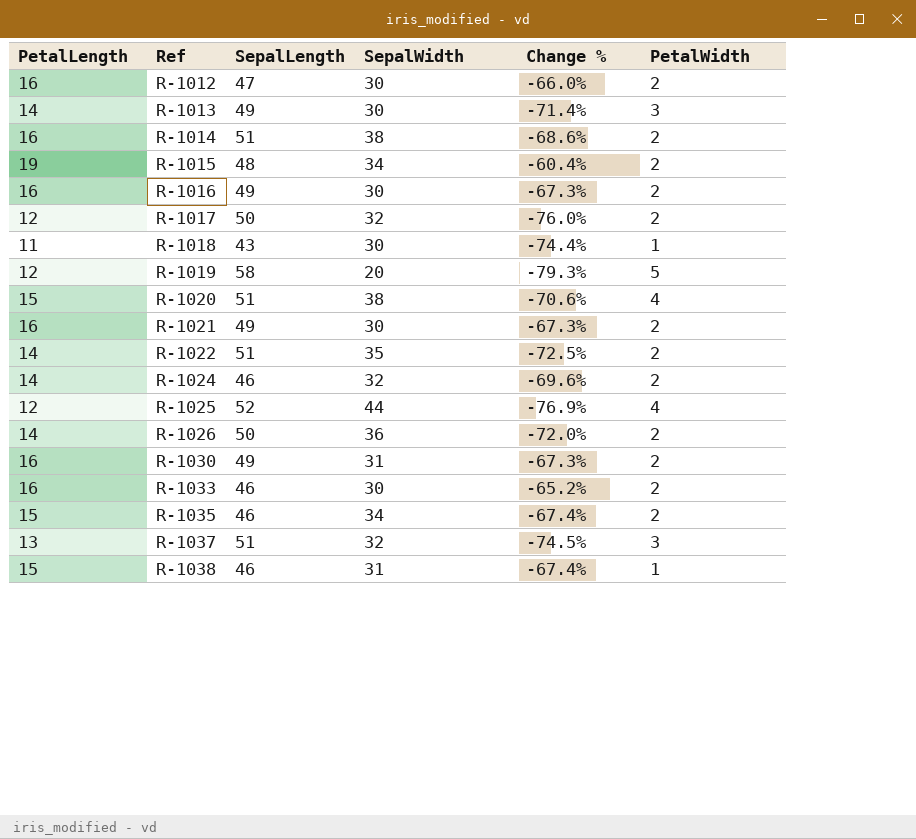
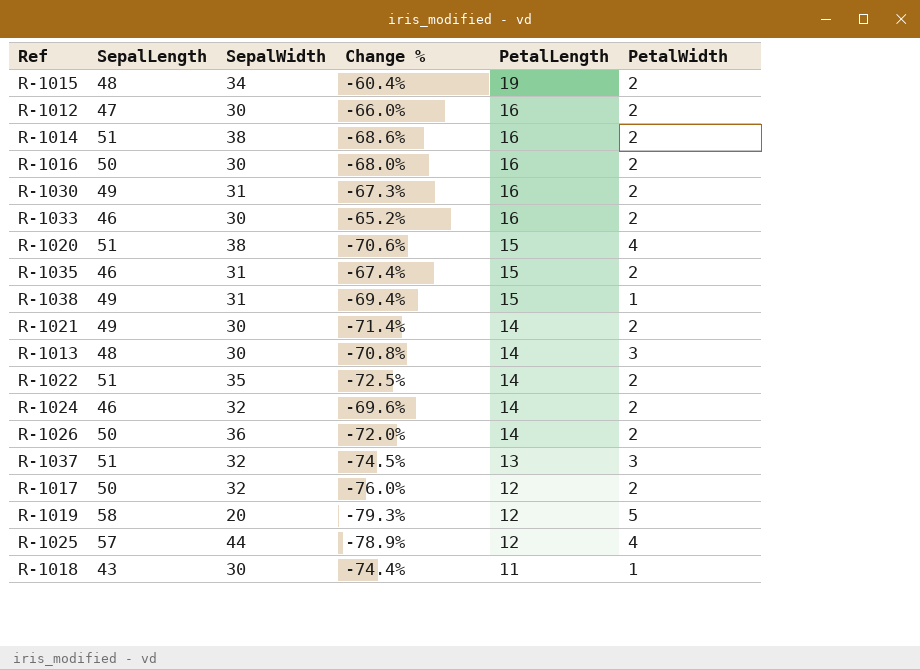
row order: Ref ascending -> PetalLength descending
column PetalLength | position: 1 -> 5
R-1016 | SepalLength: 49 -> 50
R-1016 | Change %: -67.3% -> -68.0%
R-1035 | SepalWidth: 34 -> 31
R-1038 | SepalLength: 46 -> 49
R-1038 | Change %: -67.4% -> -69.4%
R-1021 | Change %: -67.3% -> -71.4%
R-1021 | PetalLength: 16 -> 14
R-1013 | SepalLength: 49 -> 48
R-1013 | Change %: -71.4% -> -70.8%
R-1025 | SepalLength: 52 -> 57
R-1025 | Change %: -76.9% -> -78.9%

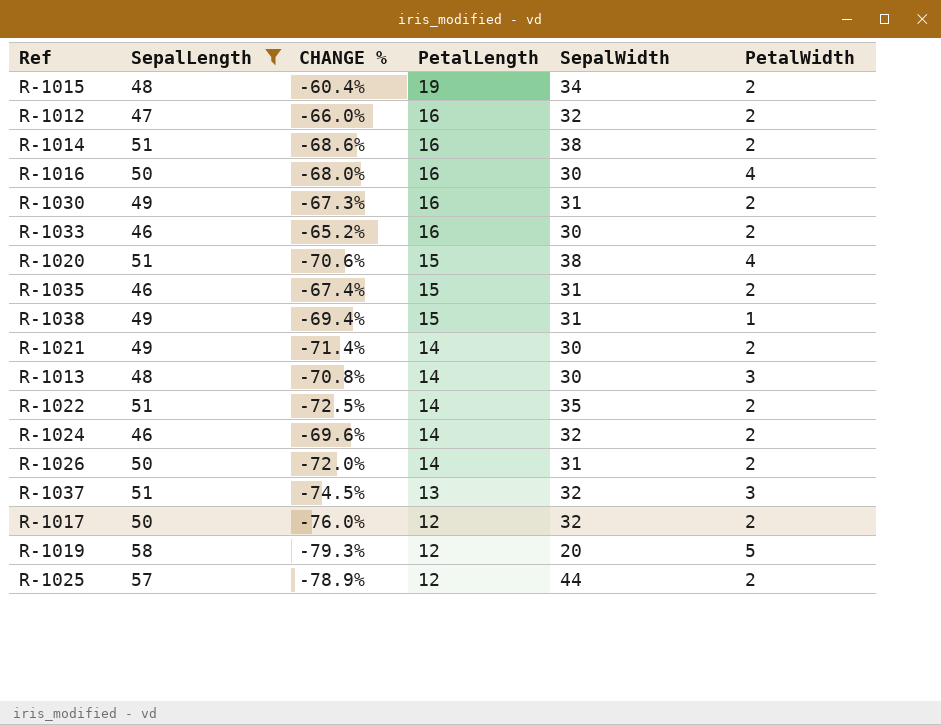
filter: none -> SepalLength != 43
column name: Change % -> CHANGE %
column SepalWidth | position: 3 -> 5
R-1012 | SepalWidth: 30 -> 32
R-1016 | PetalWidth: 2 -> 4
R-1026 | SepalWidth: 36 -> 31
R-1025 | PetalWidth: 4 -> 2

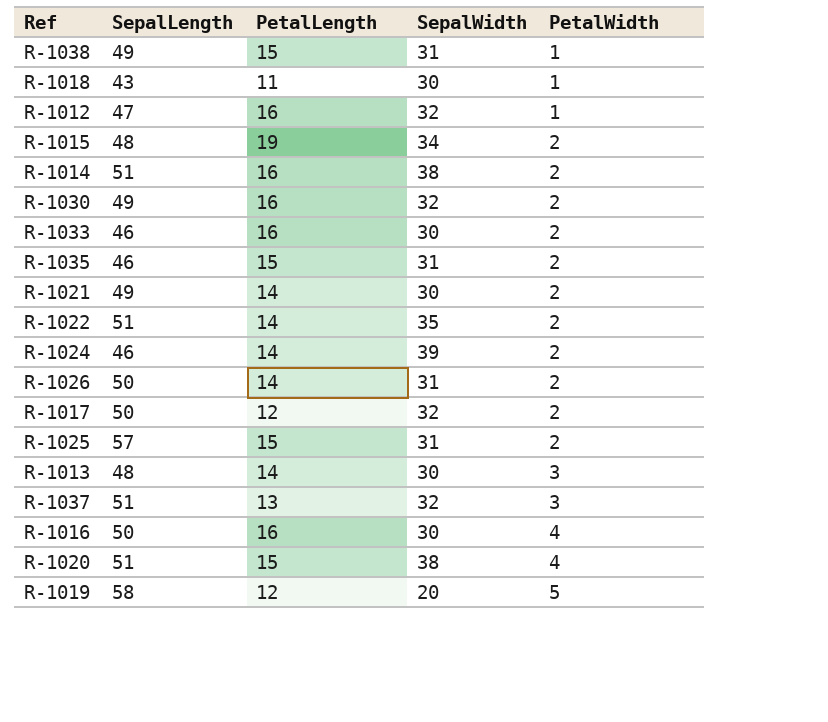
filter: SepalLength != 43 -> none
row order: PetalLength descending -> PetalWidth ascending
column CHANGE % | formula: ([PetalLength] - [SepalLength]) / [SepalLength] -> none
R-1012 | PetalWidth: 2 -> 1
R-1030 | SepalWidth: 31 -> 32
R-1024 | SepalWidth: 32 -> 39
R-1025 | PetalLength: 12 -> 15
R-1025 | SepalWidth: 44 -> 31

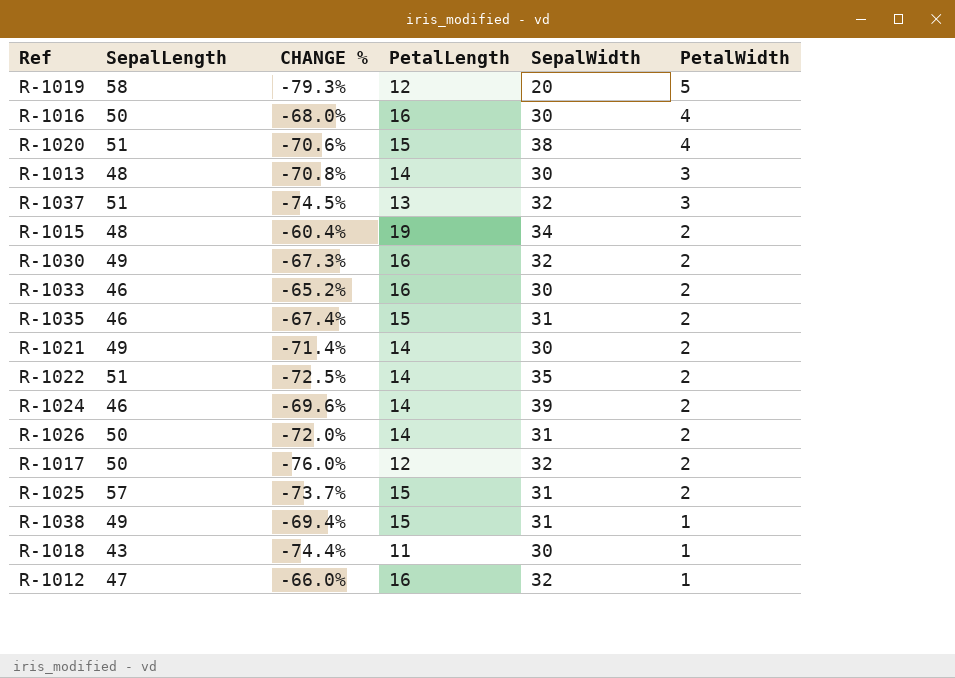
row order: PetalWidth ascending -> PetalWidth descending
column CHANGE % | formula: none -> ([PetalLength] - [SepalLength]) / [SepalLength]
row R-1014: 51 | 16 | 38 | 2 -> none

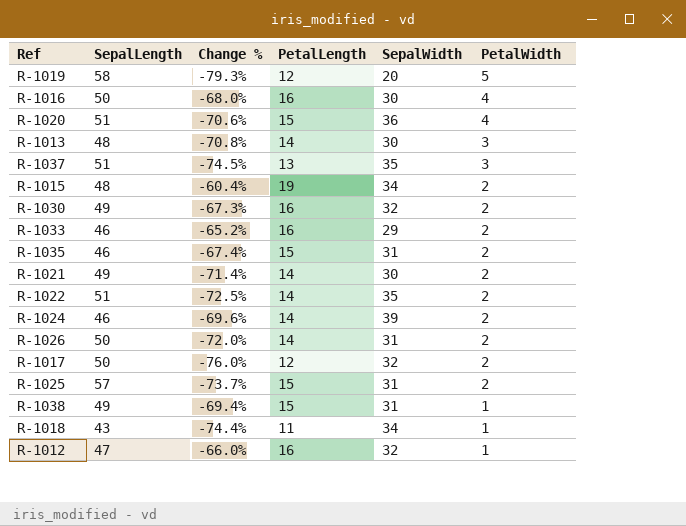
column name: CHANGE % -> Change %
R-1020 | SepalWidth: 38 -> 36
R-1037 | SepalWidth: 32 -> 35
R-1033 | SepalWidth: 30 -> 29
R-1018 | SepalWidth: 30 -> 34

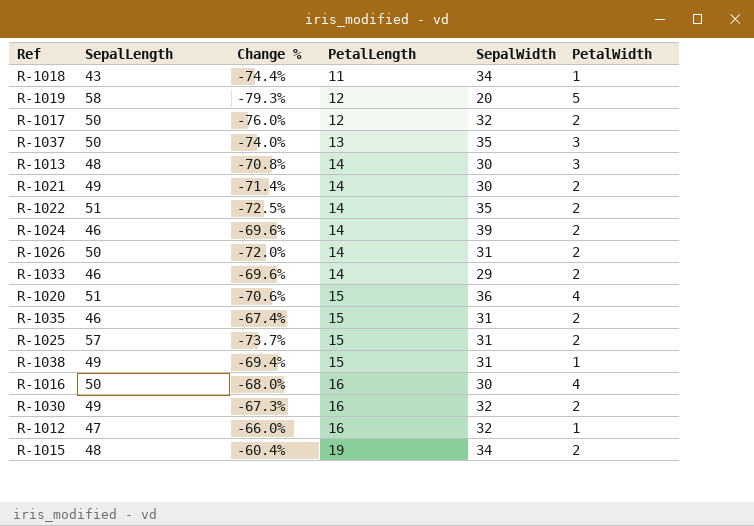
row order: PetalWidth descending -> PetalLength ascending
R-1037 | SepalLength: 51 -> 50
R-1037 | Change %: -74.5% -> -74.0%
R-1033 | Change %: -65.2% -> -69.6%
R-1033 | PetalLength: 16 -> 14

